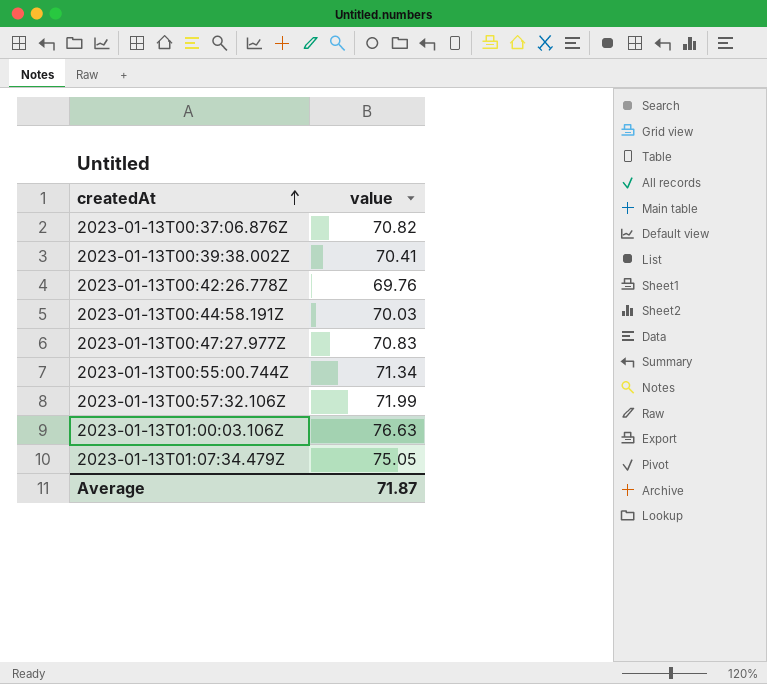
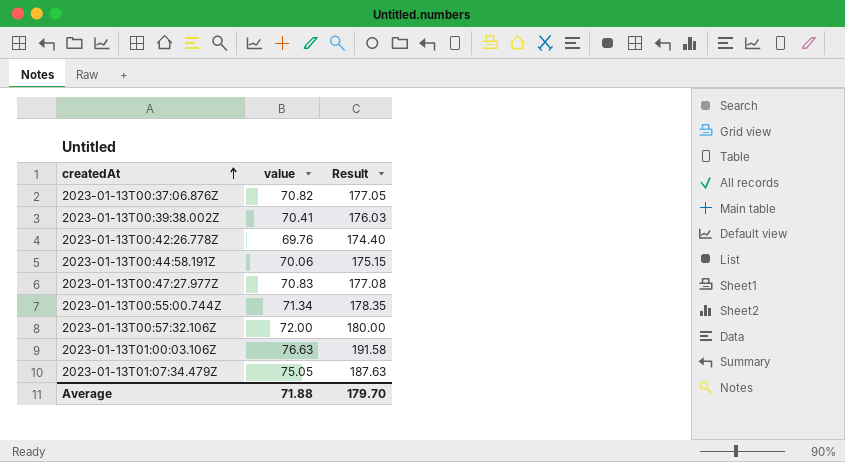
column Result | formula: none -> [value] * 2.5
2023-01-13T00:44:58.191Z | value: 70.03 -> 70.06
2023-01-13T00:57:32.106Z | value: 71.99 -> 72.00
Average | value: 71.87 -> 71.88

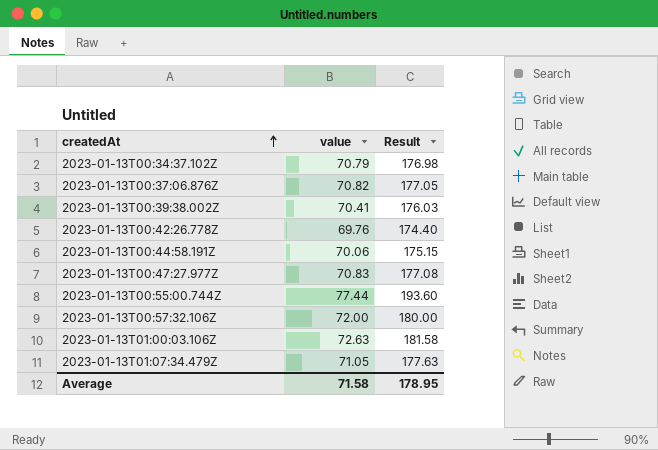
row 2023-01-13T00:34:37.102Z: none -> 70.79 | 176.98
2023-01-13T00:55:00.744Z | value: 71.34 -> 77.44
2023-01-13T00:55:00.744Z | Result: 178.35 -> 193.60
2023-01-13T01:00:03.106Z | value: 76.63 -> 72.63
2023-01-13T01:00:03.106Z | Result: 191.58 -> 181.58
2023-01-13T01:07:34.479Z | value: 75.05 -> 71.05
2023-01-13T01:07:34.479Z | Result: 187.63 -> 177.63
Average | value: 71.88 -> 71.58
Average | Result: 179.70 -> 178.95

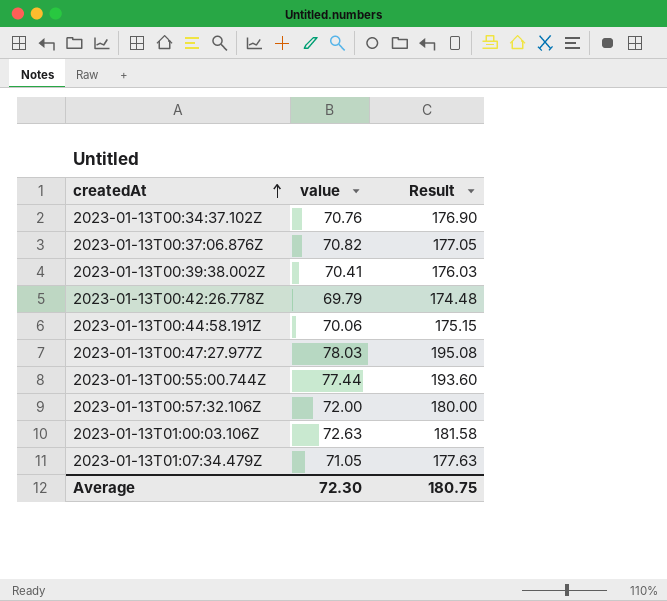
2023-01-13T00:34:37.102Z | value: 70.79 -> 70.76
2023-01-13T00:34:37.102Z | Result: 176.98 -> 176.90
2023-01-13T00:42:26.778Z | value: 69.76 -> 69.79
2023-01-13T00:42:26.778Z | Result: 174.40 -> 174.48
2023-01-13T00:47:27.977Z | value: 70.83 -> 78.03
2023-01-13T00:47:27.977Z | Result: 177.08 -> 195.08
Average | value: 71.58 -> 72.30
Average | Result: 178.95 -> 180.75

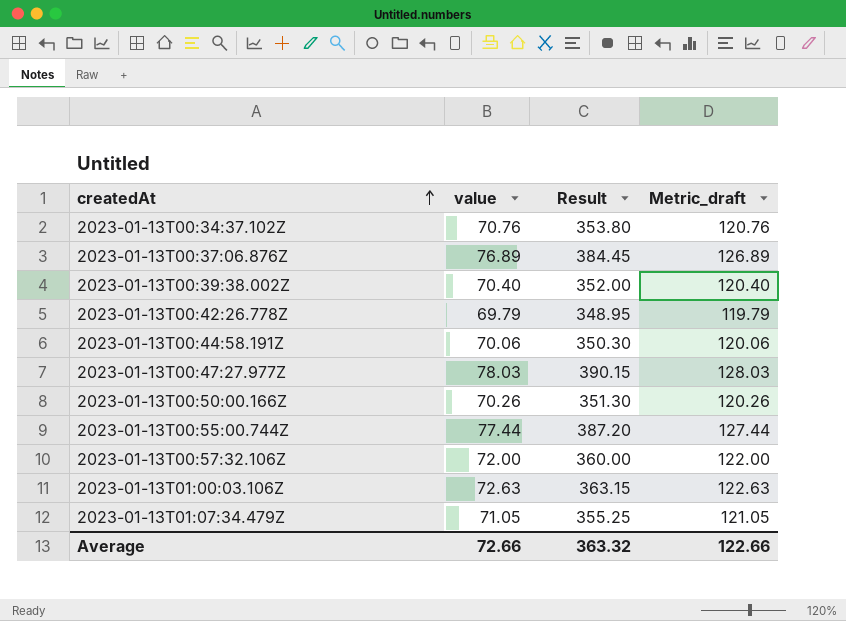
column Result | formula: [value] * 2.5 -> [value] * 5
column Metric_draft | formula: none -> [value] + 50
2023-01-13T00:37:06.876Z | value: 70.82 -> 76.89
2023-01-13T00:39:38.002Z | value: 70.41 -> 70.40
row 2023-01-13T00:50:00.166Z: none -> 70.26 | 351.30 | 120.26
Average | value: 72.30 -> 72.66
Average | Result: 180.75 -> 363.32

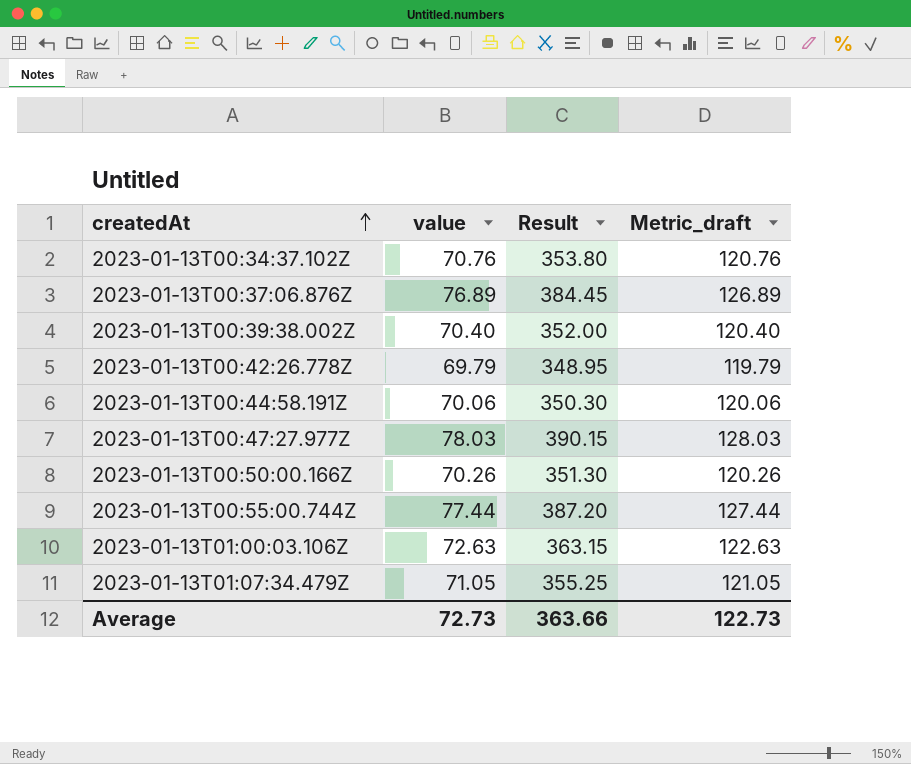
row 2023-01-13T00:57:32.106Z: 72.00 | 360.00 | 122.00 -> none
Average | value: 72.66 -> 72.73
Average | Result: 363.32 -> 363.66
Average | Metric_draft: 122.66 -> 122.73

